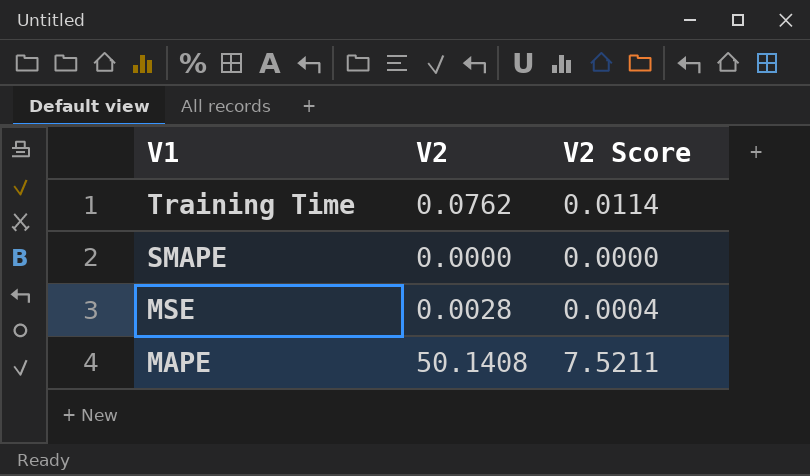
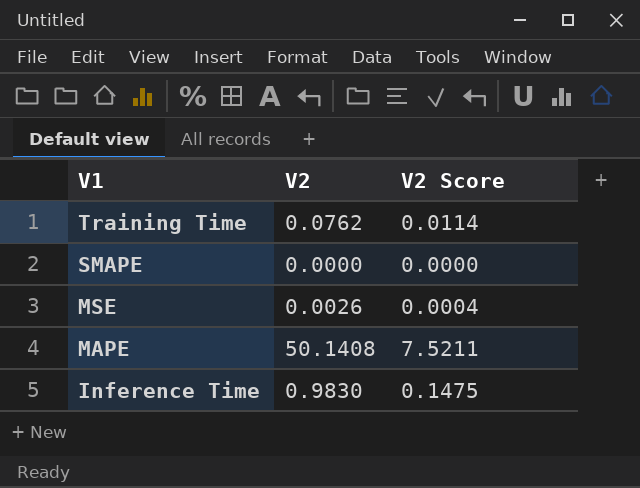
MSE | V2: 0.0028 -> 0.0026
row Inference Time: none -> 0.9830 | 0.1475

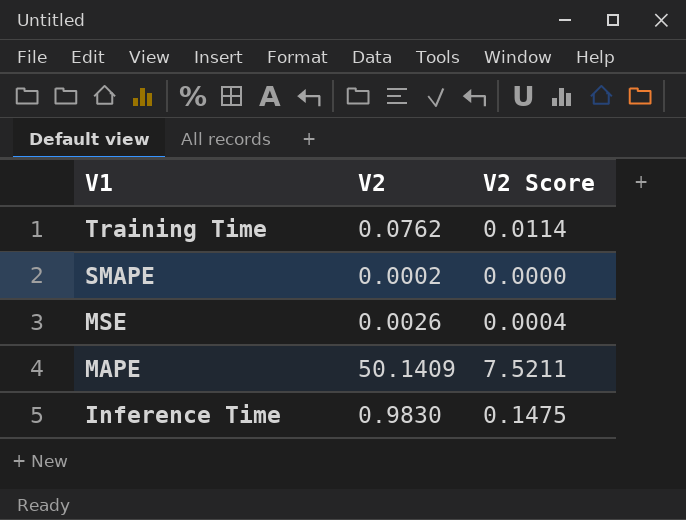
SMAPE | V2: 0.0000 -> 0.0002
MAPE | V2: 50.1408 -> 50.1409

